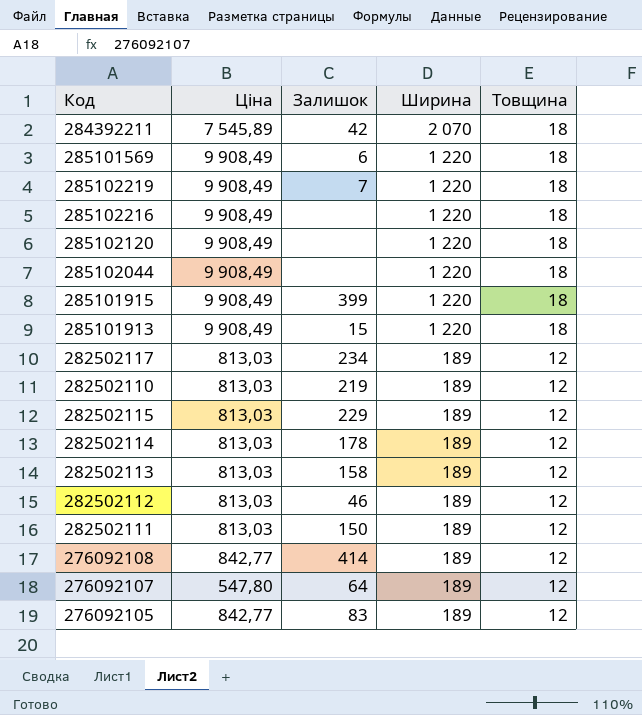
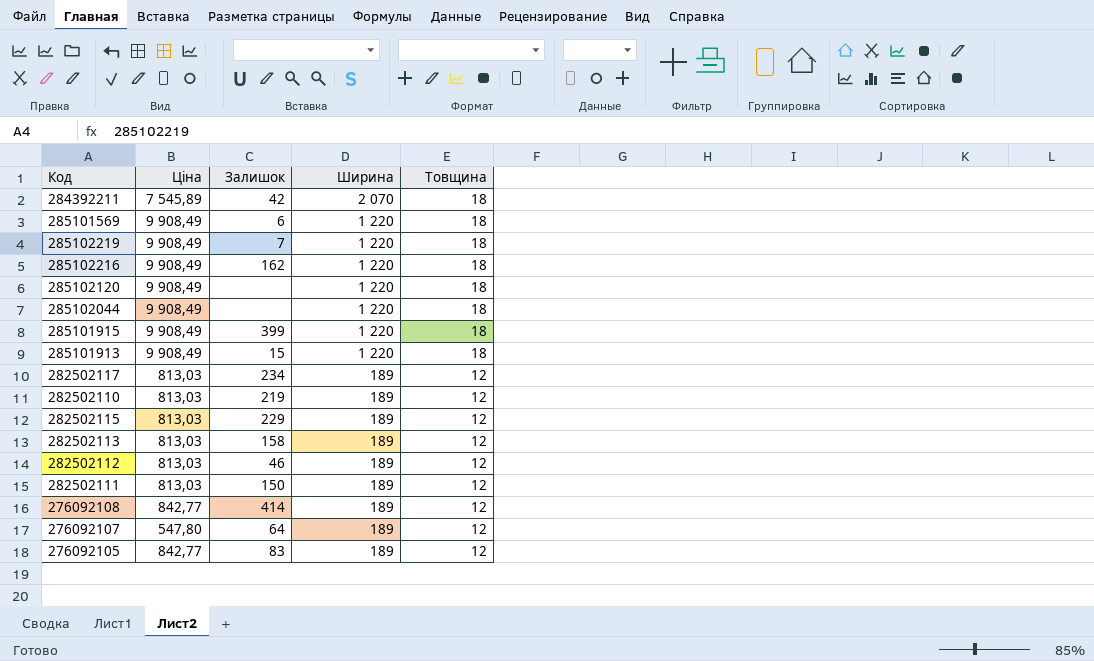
row 282502114: 813,03 | 178 | 189 | 12 -> none
285102216 | Залишок: none -> 162

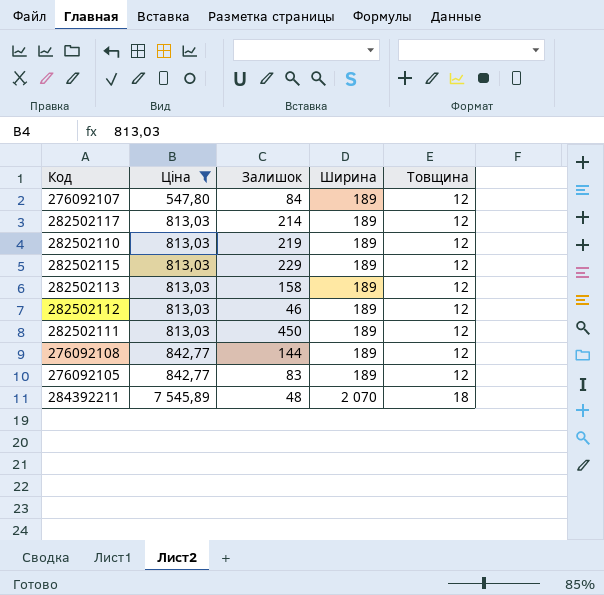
filter: none -> Ціна != 9 908,49
row order: Ширина descending -> Ціна ascending
276092107 | Залишок: 64 -> 84
282502117 | Залишок: 234 -> 214
282502111 | Залишок: 150 -> 450
276092108 | Залишок: 414 -> 144
284392211 | Залишок: 42 -> 48

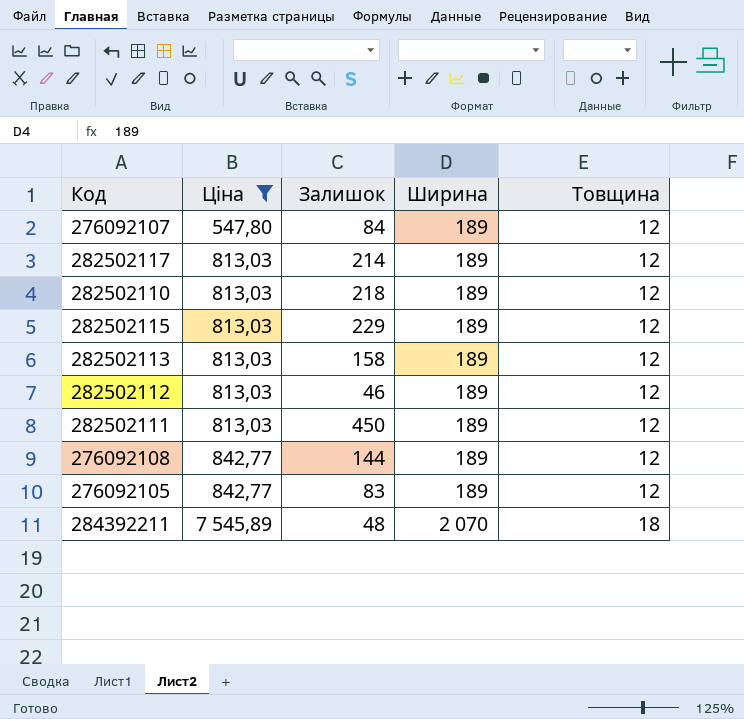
282502110 | Залишок: 219 -> 218

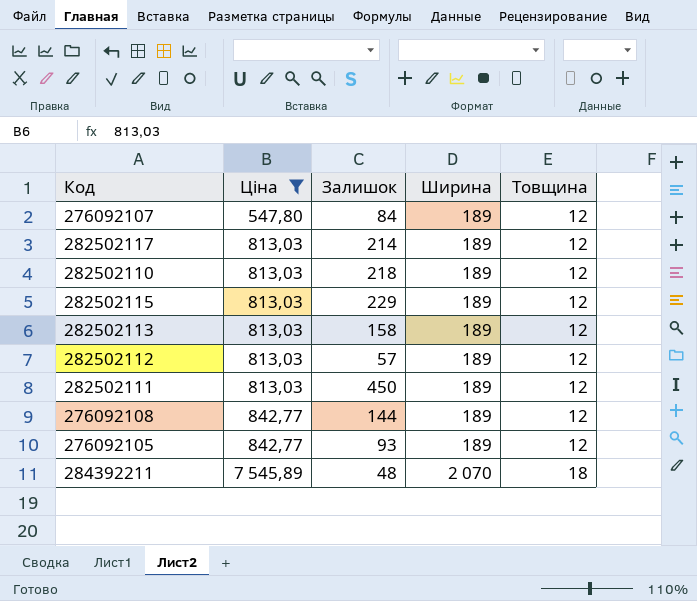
282502112 | Залишок: 46 -> 57
276092105 | Залишок: 83 -> 93

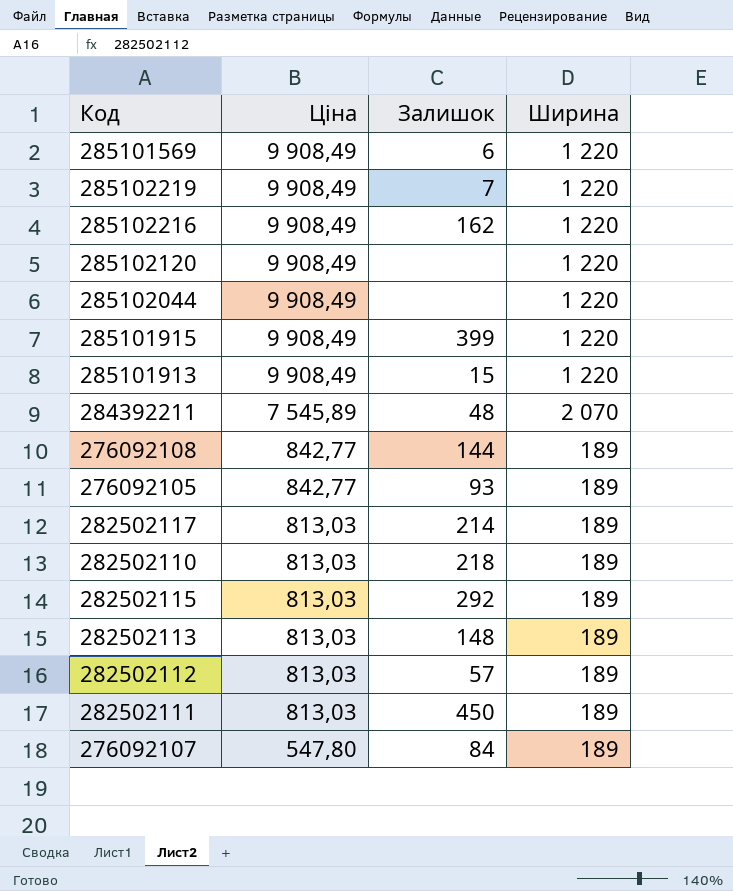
filter: Ціна != 9 908,49 -> none
row order: Ціна ascending -> Ціна descending
column Товщина | position: 5 -> none
282502115 | Залишок: 229 -> 292
282502113 | Залишок: 158 -> 148

